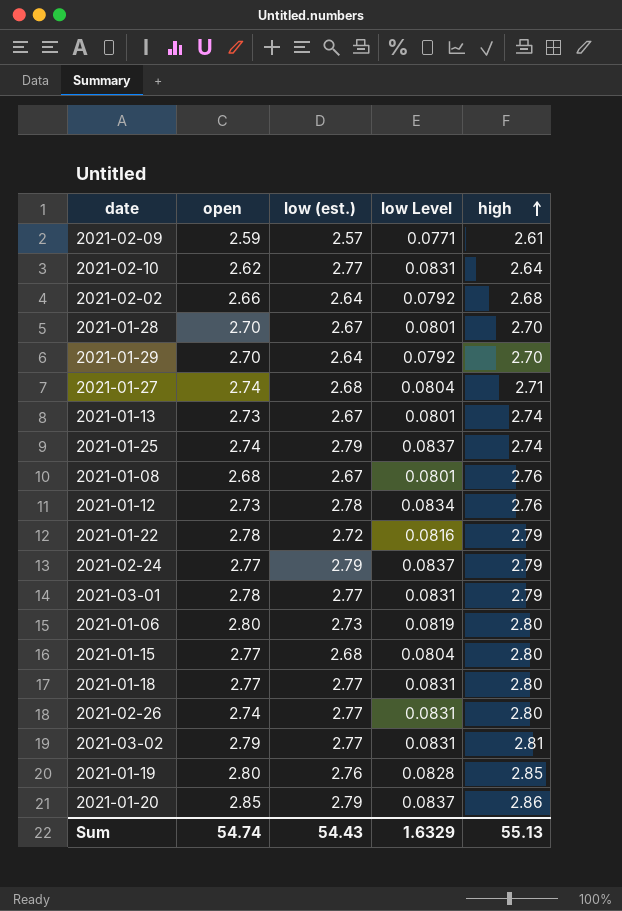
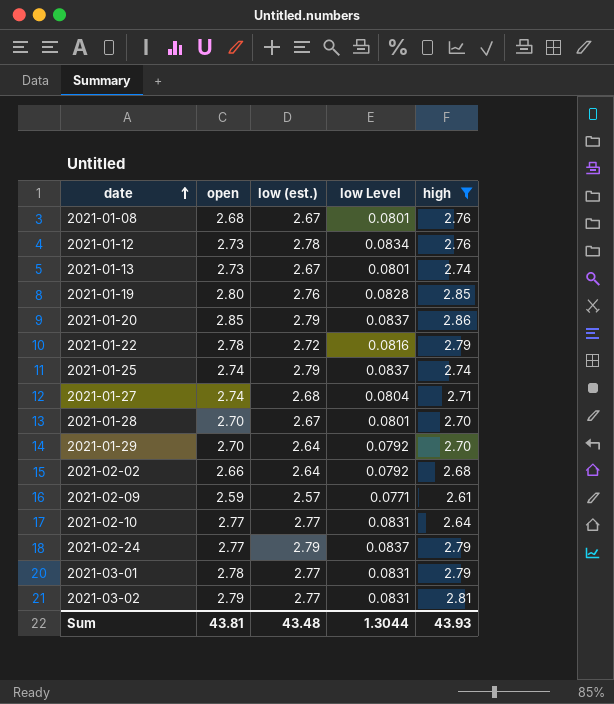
filter: none -> high != 2.80
row order: high ascending -> date ascending
2021-02-10 | open: 2.62 -> 2.77
Sum | open: 54.74 -> 43.81
Sum | low (est.): 54.43 -> 43.48
Sum | low Level: 1.6329 -> 1.3044
Sum | high: 55.13 -> 43.93

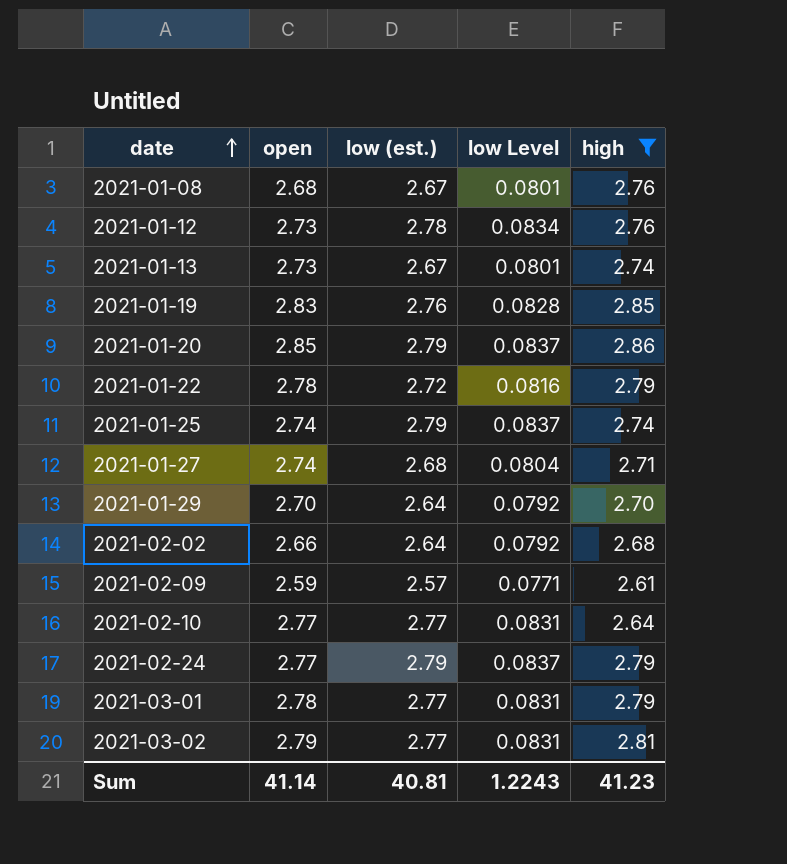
row 2021-01-28: 2.70 | 2.67 | 0.0801 | 2.70 -> none
2021-01-19 | open: 2.80 -> 2.83
Sum | open: 43.81 -> 41.14
Sum | low (est.): 43.48 -> 40.81
Sum | low Level: 1.3044 -> 1.2243
Sum | high: 43.93 -> 41.23

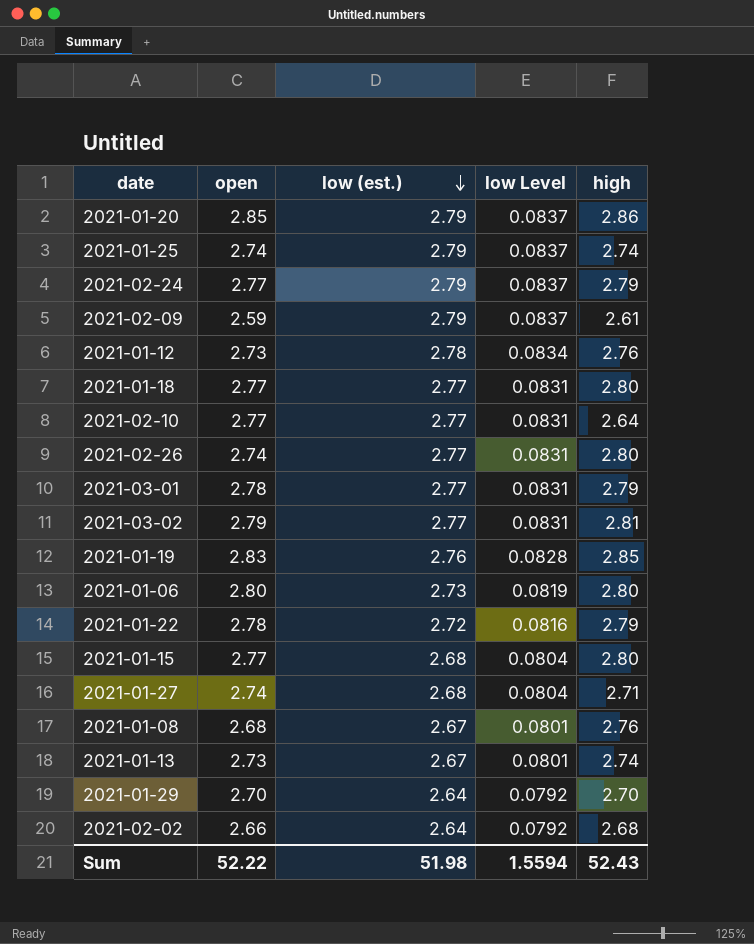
filter: high != 2.80 -> none
row order: date ascending -> low (est.) descending
2021-02-09 | low (est.): 2.57 -> 2.79
2021-02-09 | low Level: 0.0771 -> 0.0837
Sum | open: 41.14 -> 52.22
Sum | low (est.): 40.81 -> 51.98
Sum | low Level: 1.2243 -> 1.5594
Sum | high: 41.23 -> 52.43

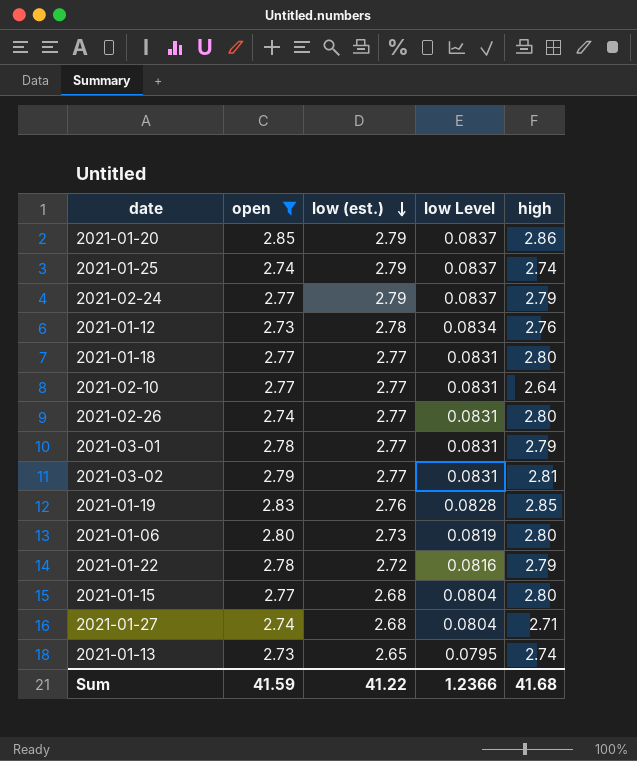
filter: none -> open >= 2.73
2021-01-13 | low (est.): 2.67 -> 2.65
2021-01-13 | low Level: 0.0801 -> 0.0795
Sum | open: 52.22 -> 41.59
Sum | low (est.): 51.98 -> 41.22
Sum | low Level: 1.5594 -> 1.2366
Sum | high: 52.43 -> 41.68

